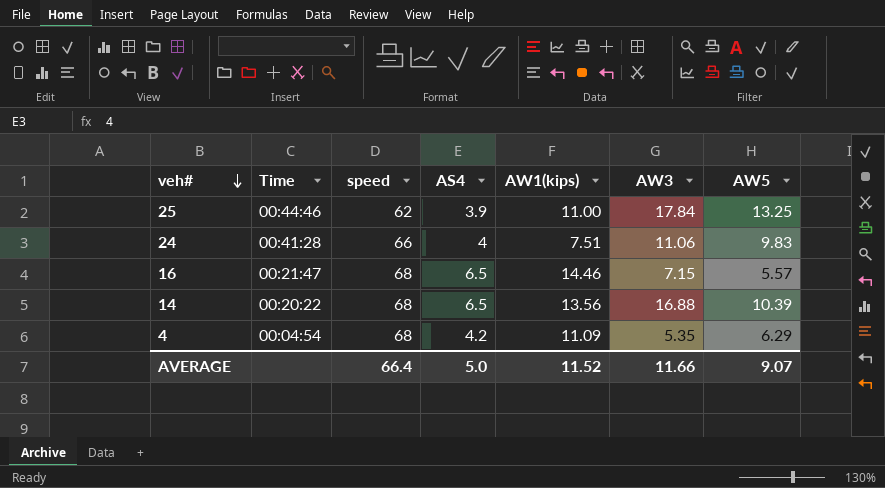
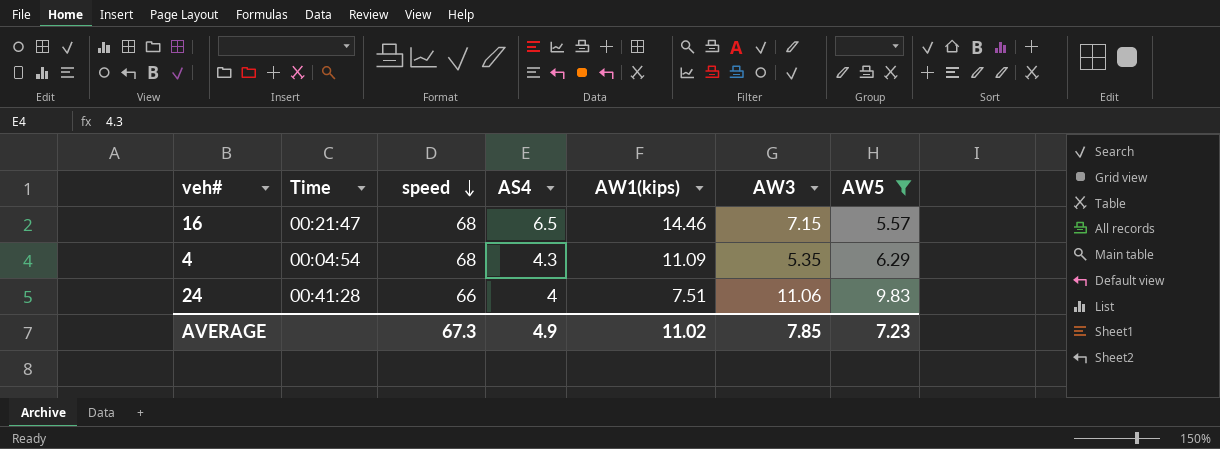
filter: none -> AW5 <= 9.83
row order: veh# descending -> speed descending
4 | AS4: 4.2 -> 4.3
AVERAGE | speed: 66.4 -> 67.3
AVERAGE | AS4: 5.0 -> 4.9
AVERAGE | AW1(kips): 11.52 -> 11.02
AVERAGE | AW3: 11.66 -> 7.85
AVERAGE | AW5: 9.07 -> 7.23

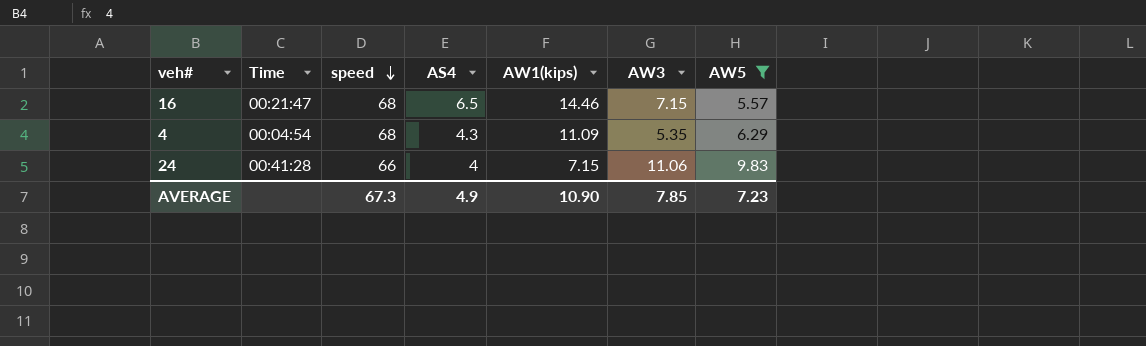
24 | AW1(kips): 7.51 -> 7.15
AVERAGE | AW1(kips): 11.02 -> 10.90

